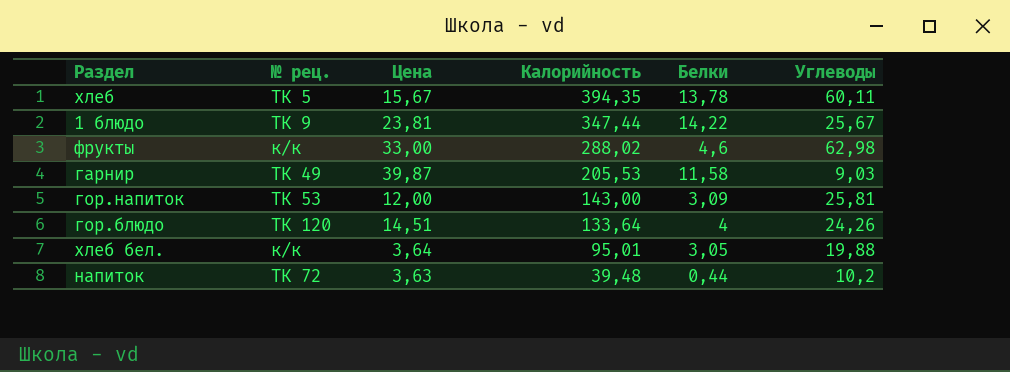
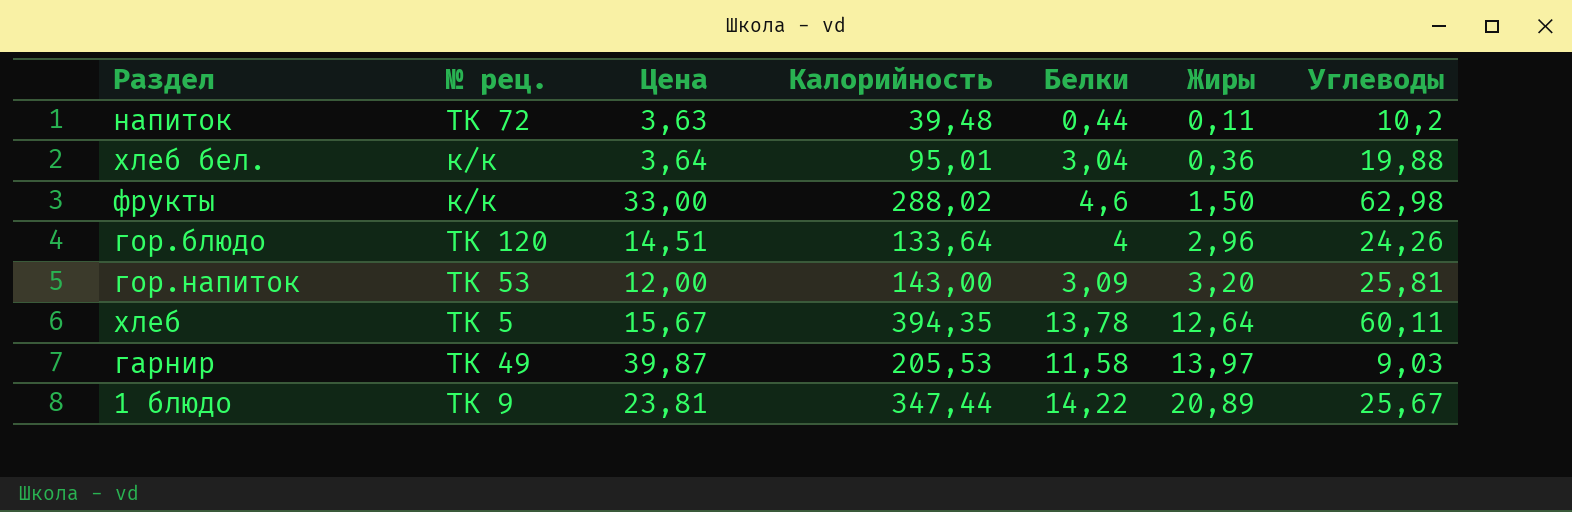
row order: Калорийность descending -> Жиры ascending
column Жиры | position: none -> 6
хлеб бел. | Белки: 3,05 -> 3,04

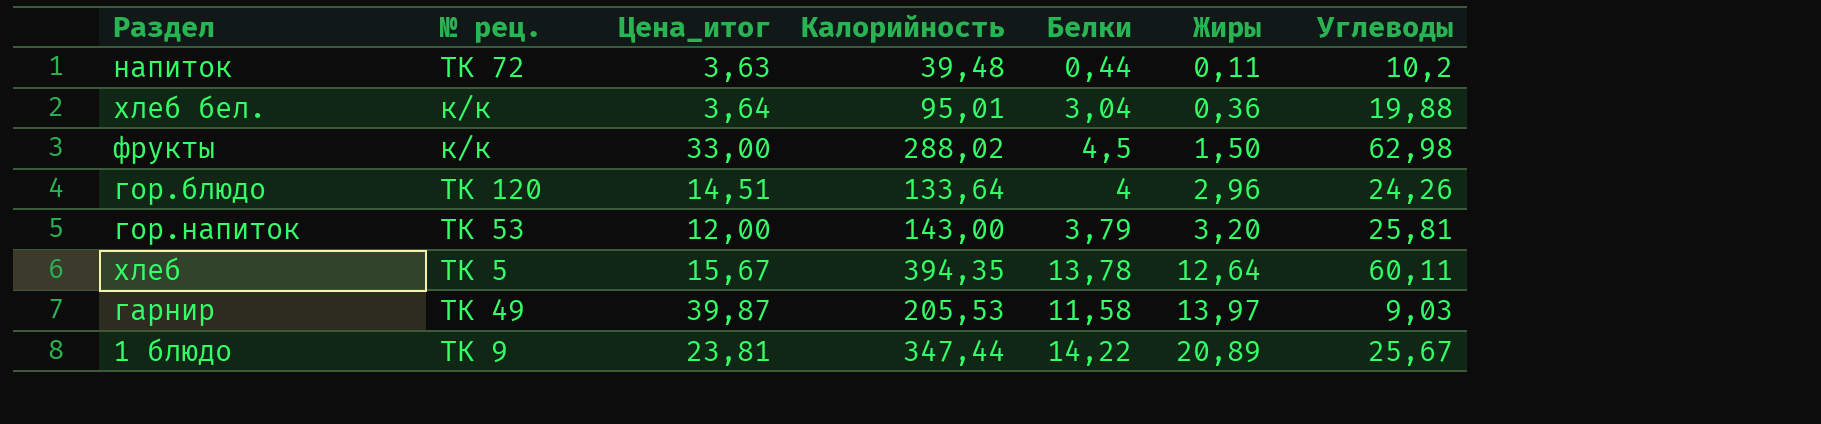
column name: Цена -> Цена_итог
фрукты | Белки: 4,6 -> 4,5
гор.напиток | Белки: 3,09 -> 3,79

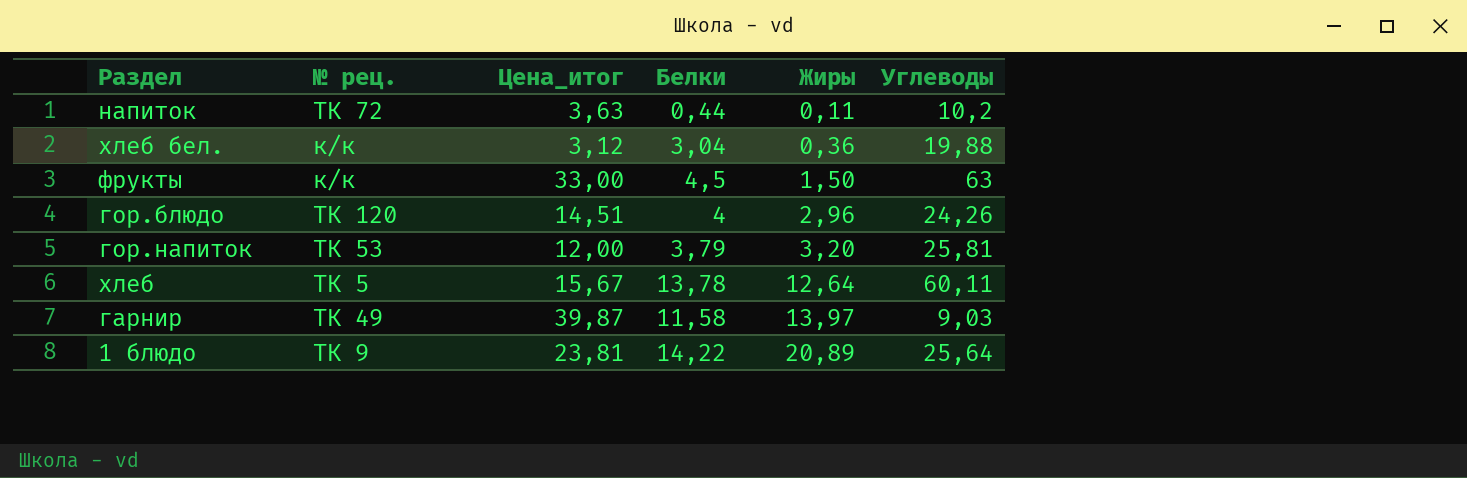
column Калорийность | position: 4 -> none
хлеб бел. | Цена_итог: 3,64 -> 3,12
фрукты | Углеводы: 62,98 -> 63
1 блюдо | Углеводы: 25,67 -> 25,64

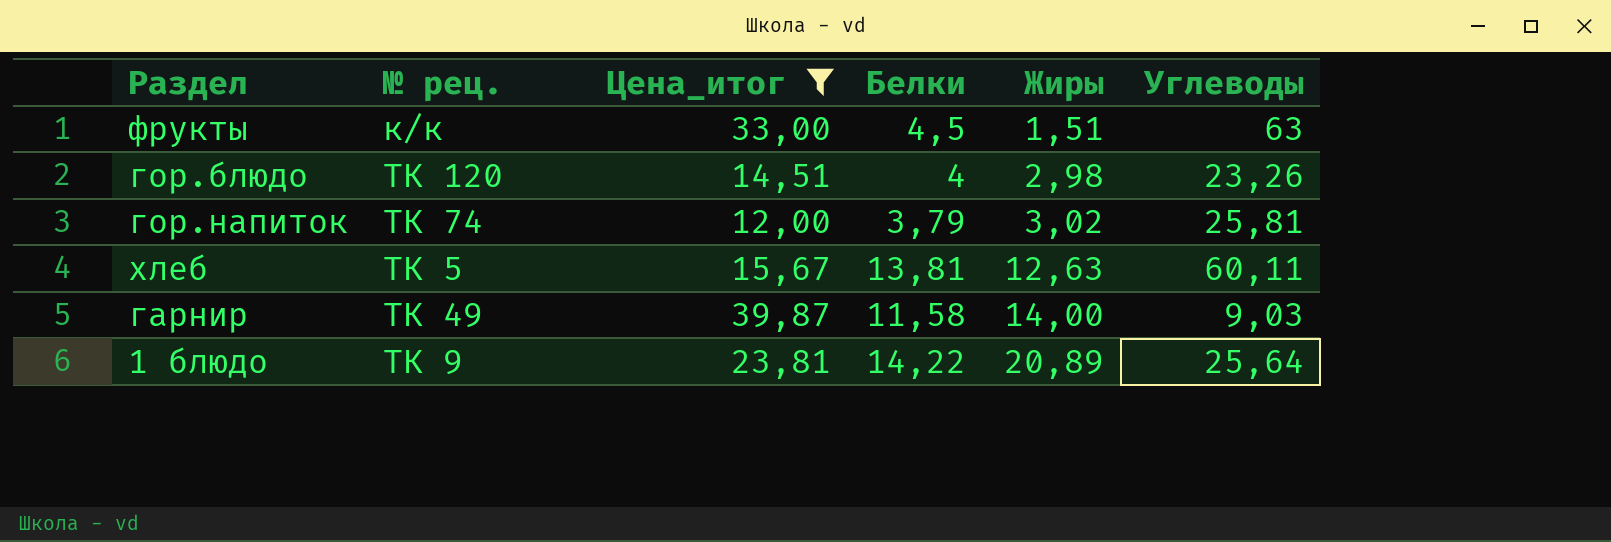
filter: none -> Цена_итог >= 12,00
фрукты | Жиры: 1,50 -> 1,51
гор.блюдо | Жиры: 2,96 -> 2,98
гор.блюдо | Углеводы: 24,26 -> 23,26
гор.напиток | № рец.: ТК 53 -> ТК 74
гор.напиток | Жиры: 3,20 -> 3,02
хлеб | Белки: 13,78 -> 13,81
хлеб | Жиры: 12,64 -> 12,63
гарнир | Жиры: 13,97 -> 14,00

